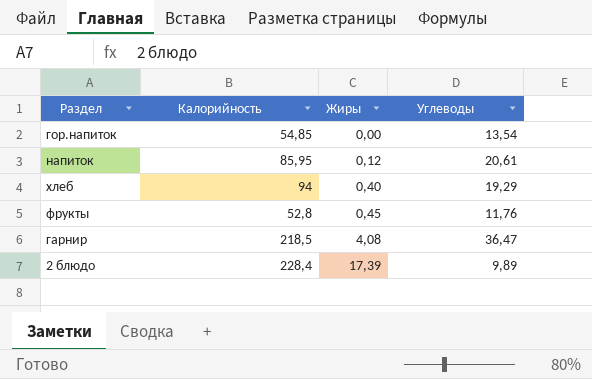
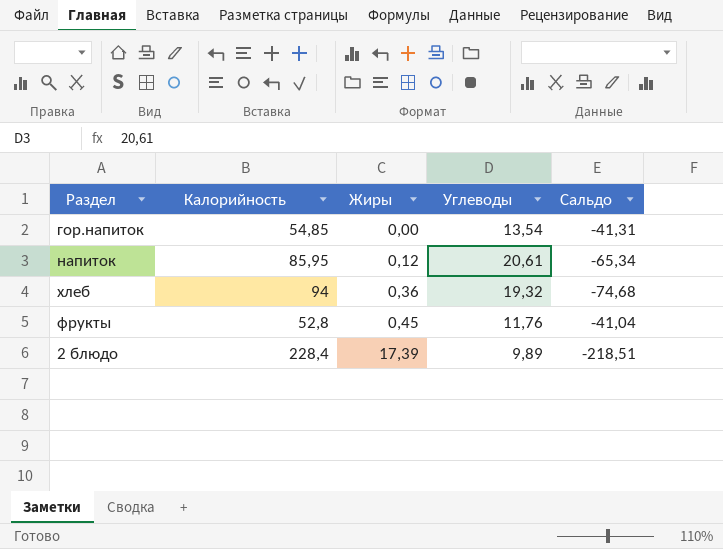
column Сальдо | formula: none -> [Углеводы] - [Калорийность]
row гарнир: 218,5 | 4,08 | 36,47 -> none
хлеб | Жиры: 0,40 -> 0,36
хлеб | Углеводы: 19,29 -> 19,32

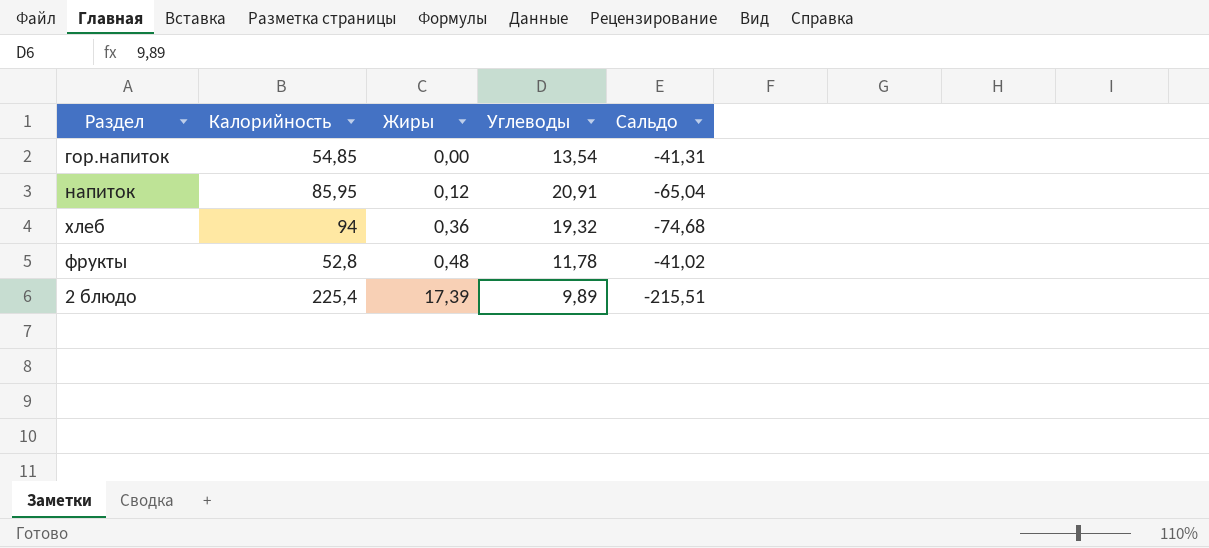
напиток | Углеводы: 20,61 -> 20,91
напиток | Сальдо: -65,34 -> -65,04
фрукты | Жиры: 0,45 -> 0,48
фрукты | Углеводы: 11,76 -> 11,78
фрукты | Сальдо: -41,04 -> -41,02
2 блюдо | Калорийность: 228,4 -> 225,4
2 блюдо | Сальдо: -218,51 -> -215,51

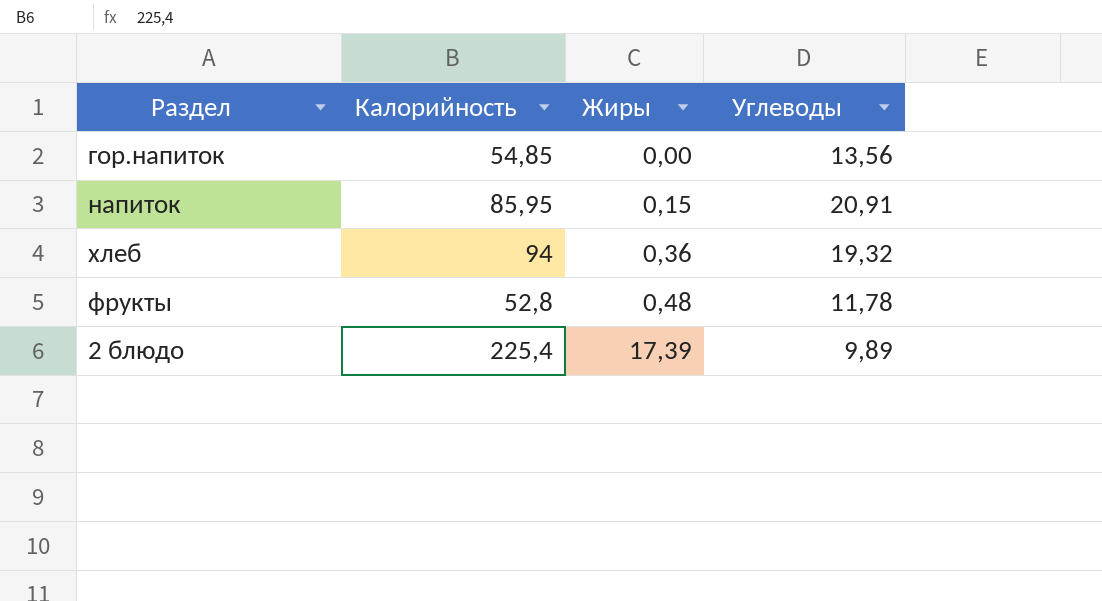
column Сальдо | formula: [Углеводы] - [Калорийность] -> none
гор.напиток | Углеводы: 13,54 -> 13,56
напиток | Жиры: 0,12 -> 0,15

